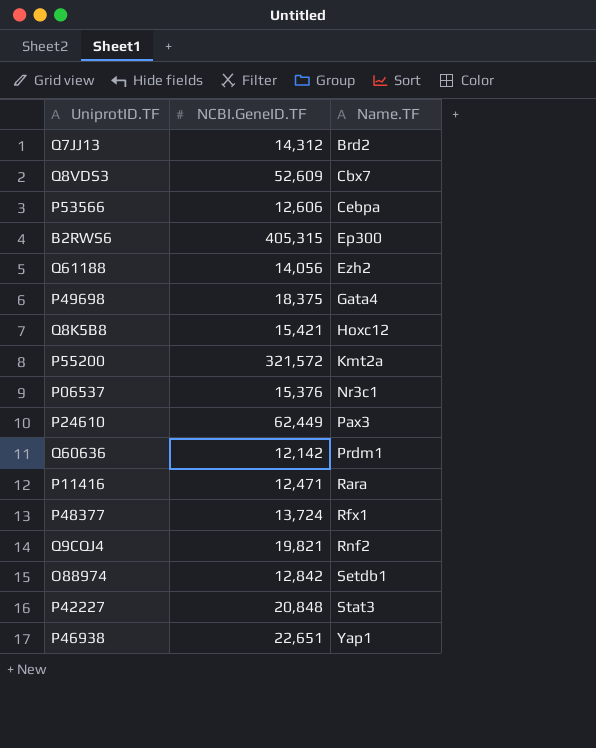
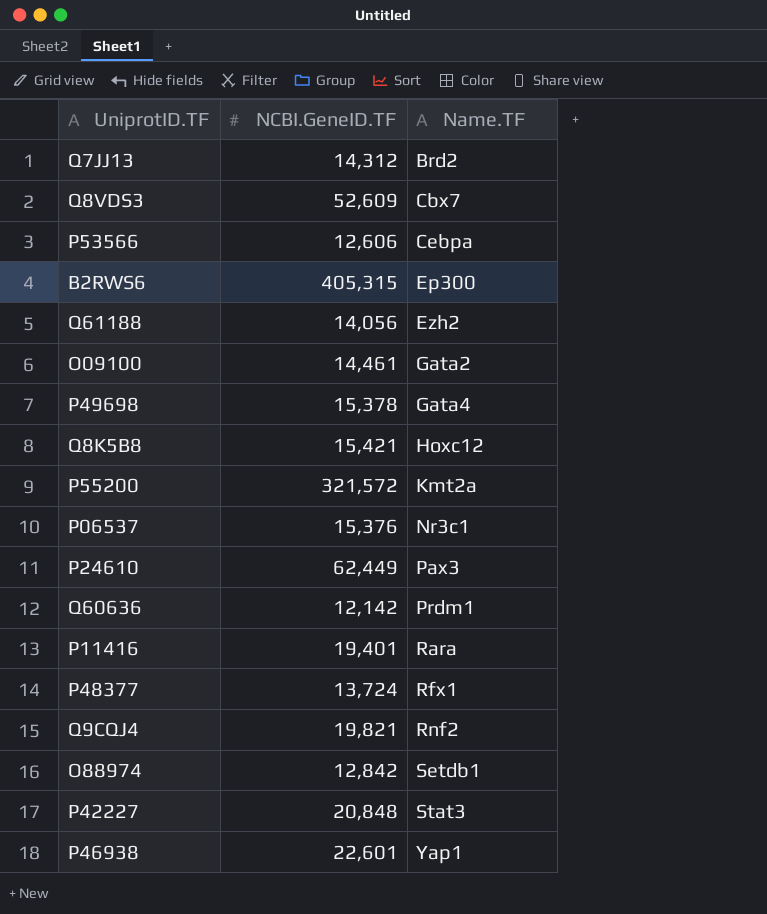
row O09100: none -> 14,461 | Gata2
P49698 | NCBI.GeneID.TF: 18,375 -> 15,378
P11416 | NCBI.GeneID.TF: 12,471 -> 19,401
P46938 | NCBI.GeneID.TF: 22,651 -> 22,601

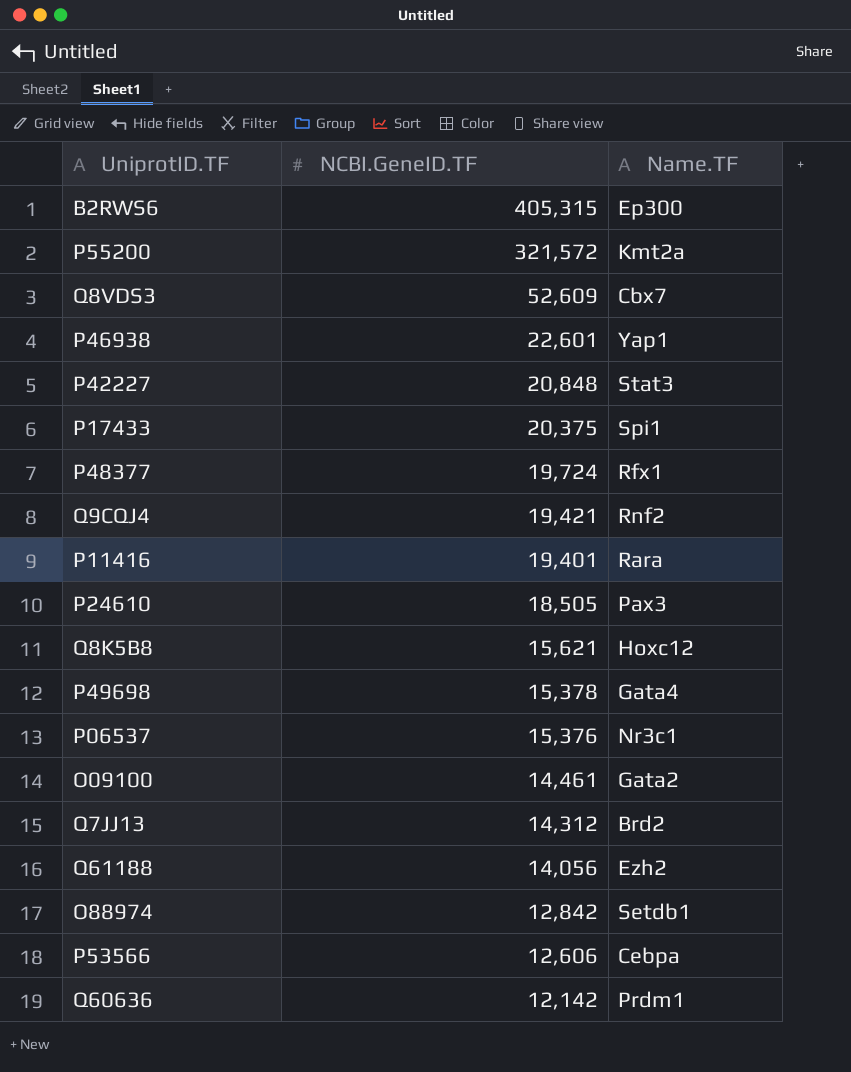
row order: Name.TF ascending -> NCBI.GeneID.TF descending
row P17433: none -> 20,375 | Spi1
P48377 | NCBI.GeneID.TF: 13,724 -> 19,724
Q9CQJ4 | NCBI.GeneID.TF: 19,821 -> 19,421
P24610 | NCBI.GeneID.TF: 62,449 -> 18,505
Q8K5B8 | NCBI.GeneID.TF: 15,421 -> 15,621

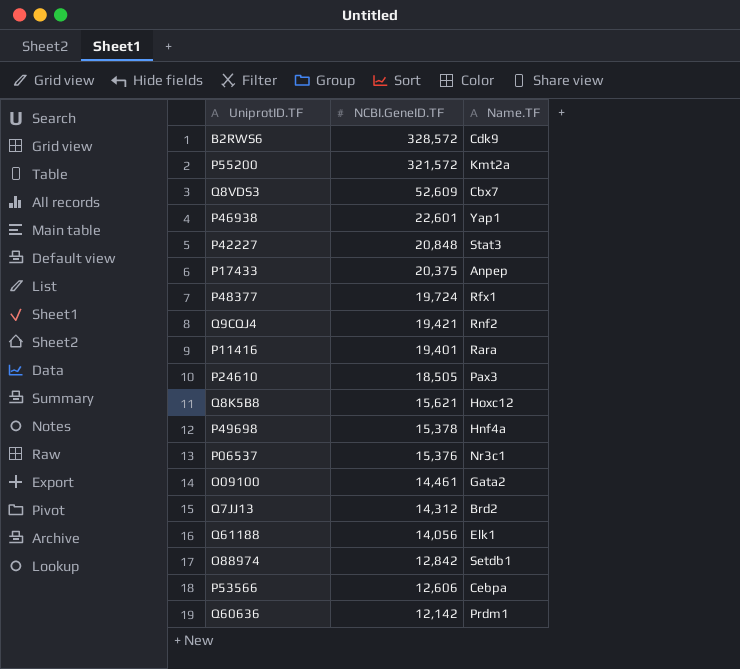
B2RWS6 | NCBI.GeneID.TF: 405,315 -> 328,572
B2RWS6 | Name.TF: Ep300 -> Cdk9
P17433 | Name.TF: Spi1 -> Anpep
P49698 | Name.TF: Gata4 -> Hnf4a
Q61188 | Name.TF: Ezh2 -> Elk1

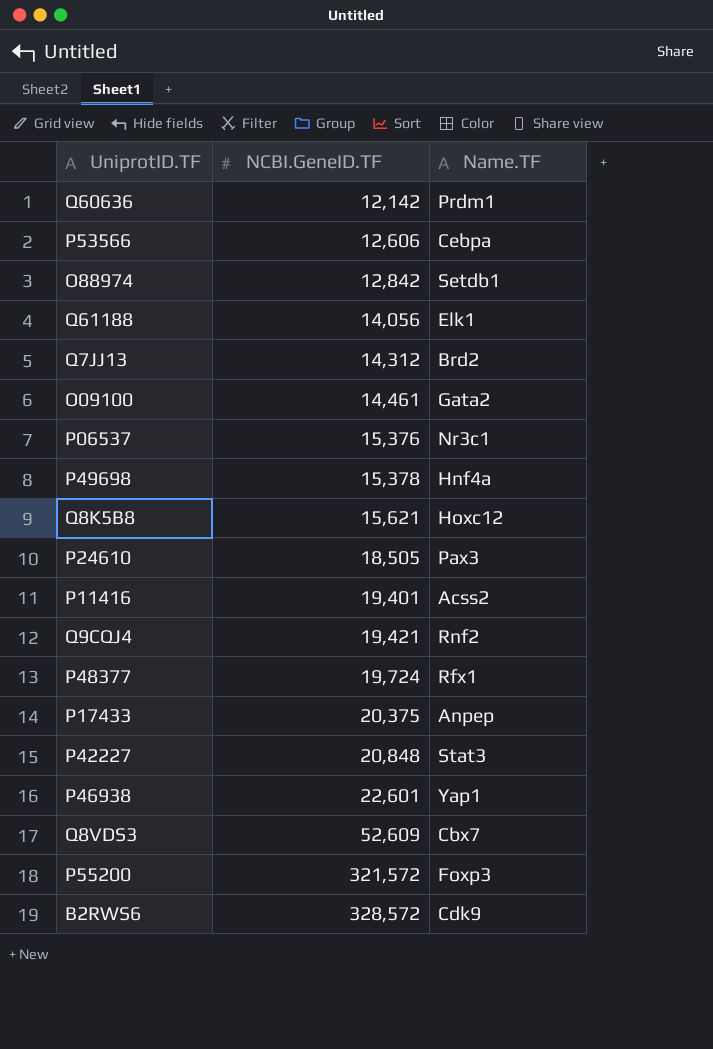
row order: NCBI.GeneID.TF descending -> NCBI.GeneID.TF ascending
P11416 | Name.TF: Rara -> Acss2
P55200 | Name.TF: Kmt2a -> Foxp3

